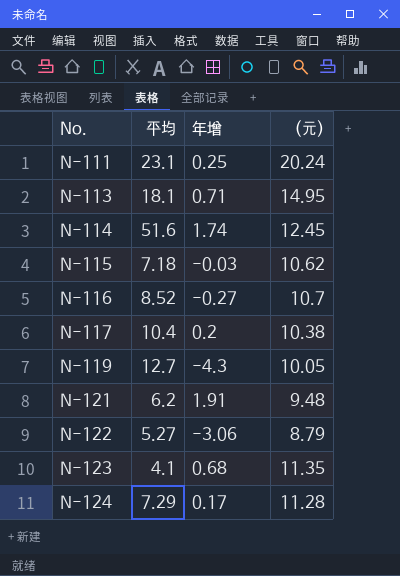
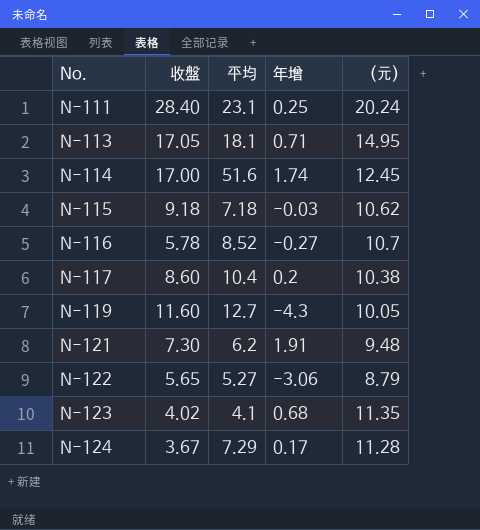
column 收盤 | position: none -> 2

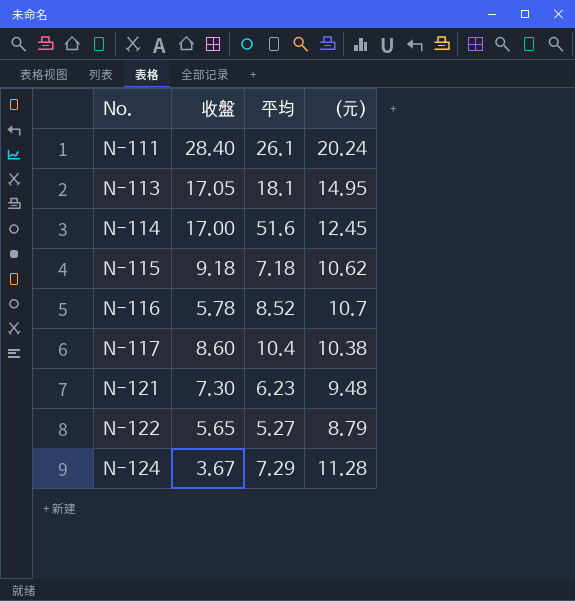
column 年增 | position: 4 -> none
row N-119: 11.60 | 12.7 | -4.3 | 10.05 -> none
row N-123: 4.02 | 4.1 | 0.68 | 11.35 -> none
N-111 | 平均: 23.1 -> 26.1
N-121 | 平均: 6.2 -> 6.23

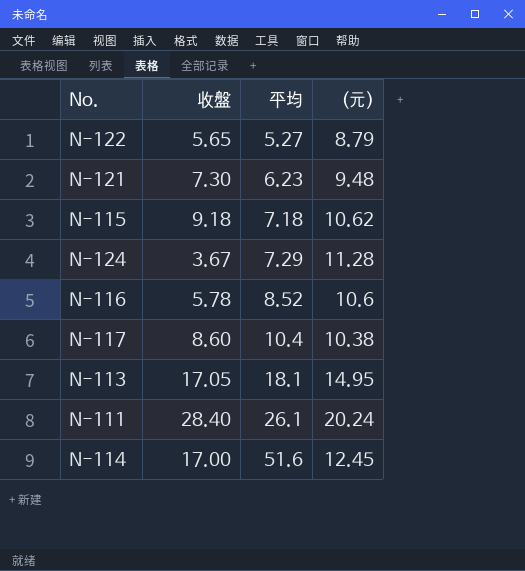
row order: No. ascending -> 平均 ascending
N-116 | (元): 10.7 -> 10.6

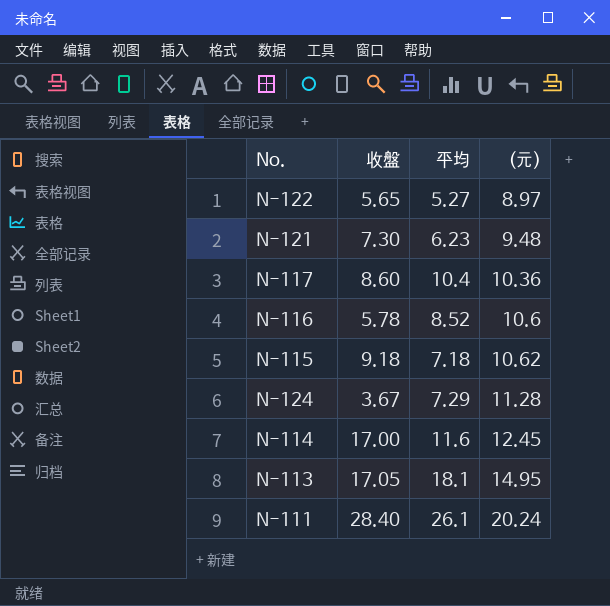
row order: 平均 ascending -> (元) ascending
N-122 | (元): 8.79 -> 8.97
N-117 | (元): 10.38 -> 10.36
N-114 | 平均: 51.6 -> 11.6

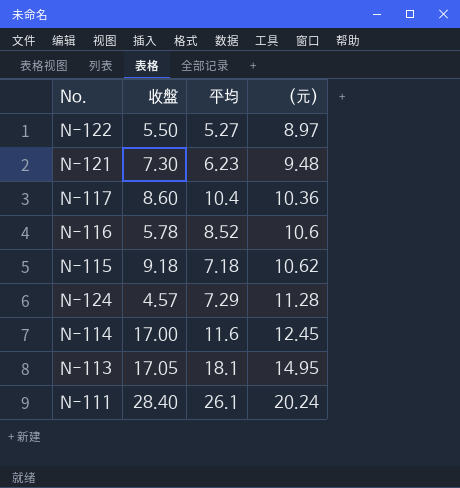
N-122 | 收盤: 5.65 -> 5.50
N-124 | 收盤: 3.67 -> 4.57

